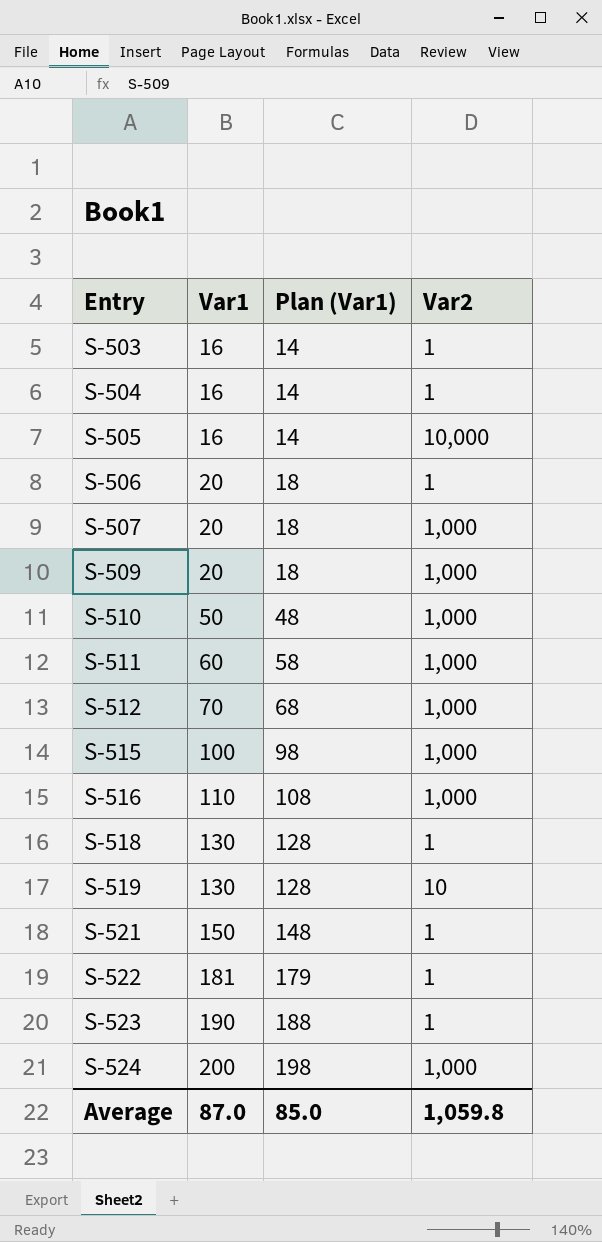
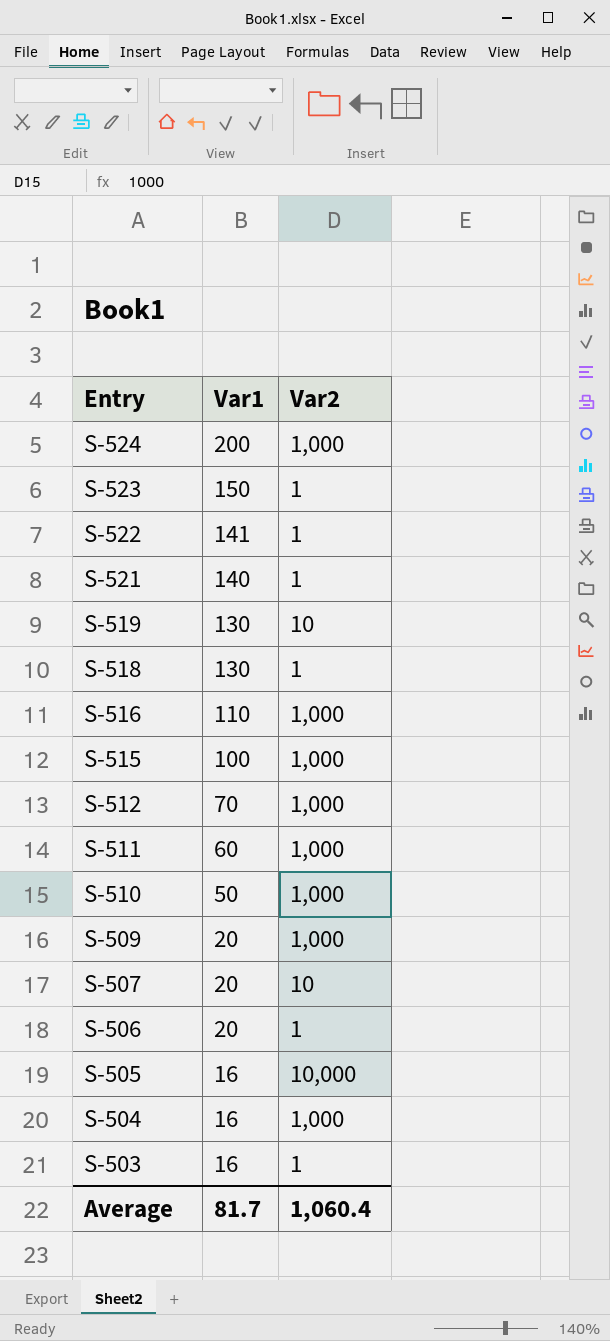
row order: Entry ascending -> Entry descending
column Plan (Var1) | formula: [Var1] - 2 -> none
S-523 | Var1: 190 -> 150
S-522 | Var1: 181 -> 141
S-521 | Var1: 150 -> 140
S-507 | Var2: 1,000 -> 10
S-504 | Var2: 1 -> 1,000
Average | Var1: 87.0 -> 81.7
Average | Var2: 1,059.8 -> 1,060.4

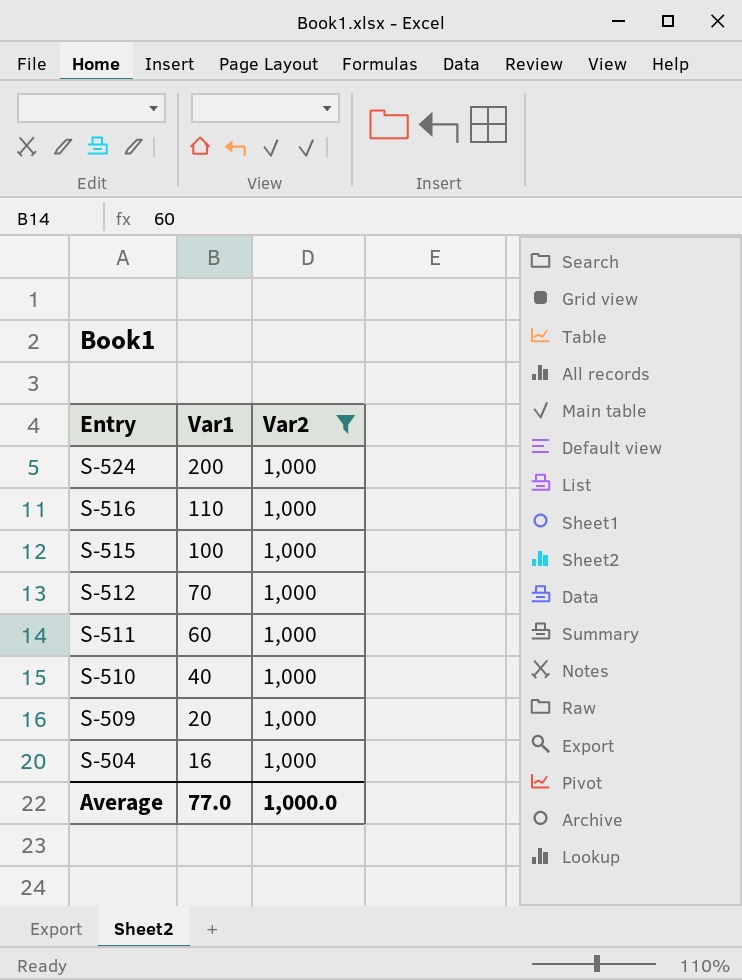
filter: none -> Var2 = 1,000
S-510 | Var1: 50 -> 40
Average | Var1: 81.7 -> 77.0
Average | Var2: 1,060.4 -> 1,000.0

